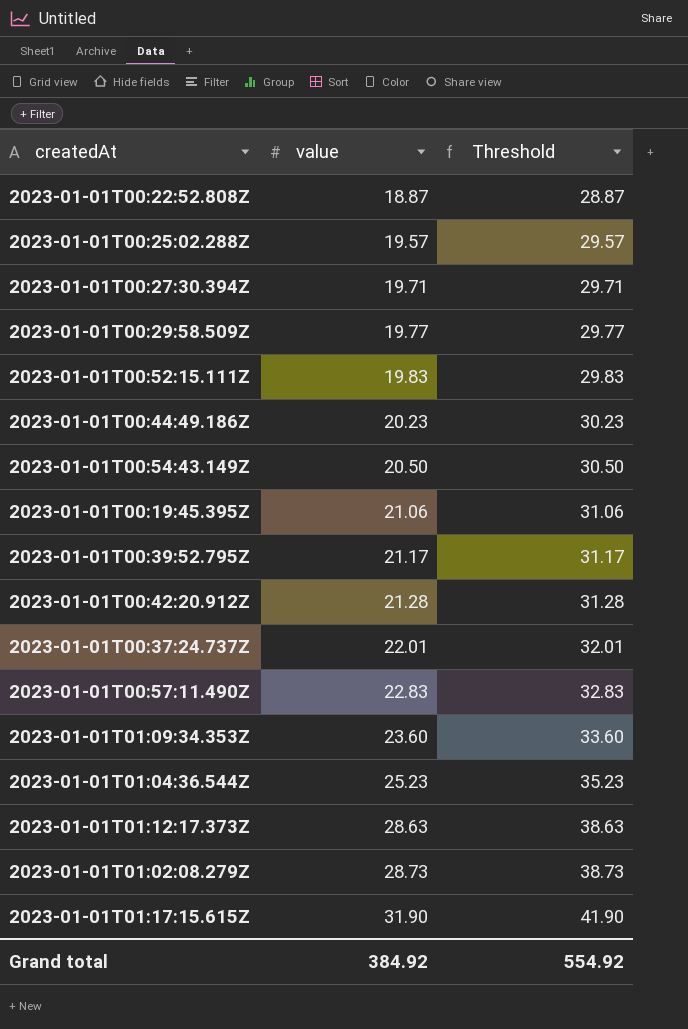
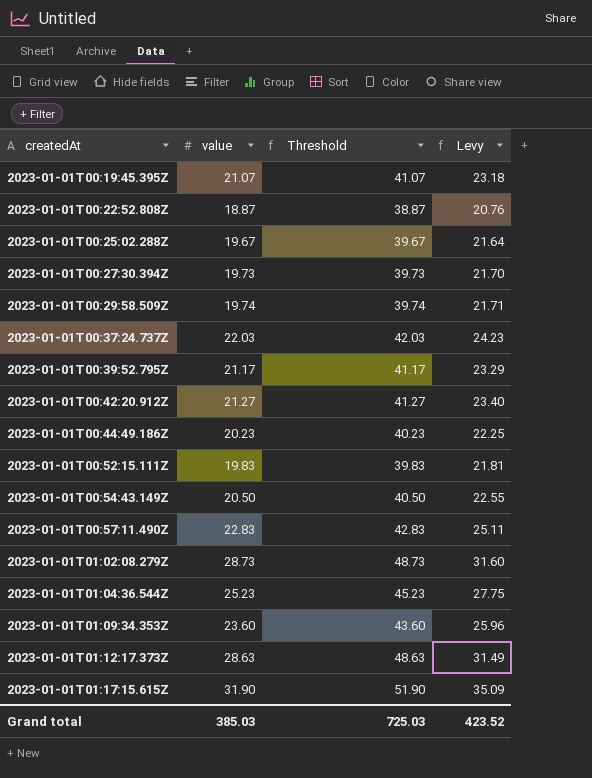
row order: value ascending -> createdAt ascending
column Threshold | formula: [value] + 10 -> [value] + 20
column Levy | formula: none -> [value] * 1.1
2023-01-01T00:19:45.395Z | value: 21.06 -> 21.07
2023-01-01T00:25:02.288Z | value: 19.57 -> 19.67
2023-01-01T00:27:30.394Z | value: 19.71 -> 19.73
2023-01-01T00:29:58.509Z | value: 19.77 -> 19.74
2023-01-01T00:37:24.737Z | value: 22.01 -> 22.03
2023-01-01T00:42:20.912Z | value: 21.28 -> 21.27
Grand total | value: 384.92 -> 385.03
Grand total | Threshold: 554.92 -> 725.03

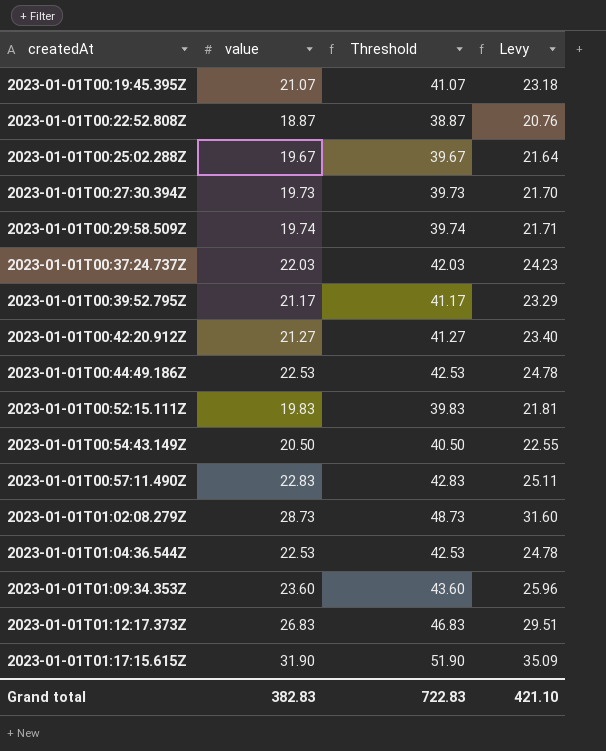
2023-01-01T00:44:49.186Z | value: 20.23 -> 22.53
2023-01-01T00:44:49.186Z | Threshold: 40.23 -> 42.53
2023-01-01T00:44:49.186Z | Levy: 22.25 -> 24.78
2023-01-01T01:04:36.544Z | value: 25.23 -> 22.53
2023-01-01T01:04:36.544Z | Threshold: 45.23 -> 42.53
2023-01-01T01:04:36.544Z | Levy: 27.75 -> 24.78
2023-01-01T01:12:17.373Z | value: 28.63 -> 26.83
2023-01-01T01:12:17.373Z | Threshold: 48.63 -> 46.83
2023-01-01T01:12:17.373Z | Levy: 31.49 -> 29.51
Grand total | value: 385.03 -> 382.83
Grand total | Threshold: 725.03 -> 722.83
Grand total | Levy: 423.52 -> 421.10

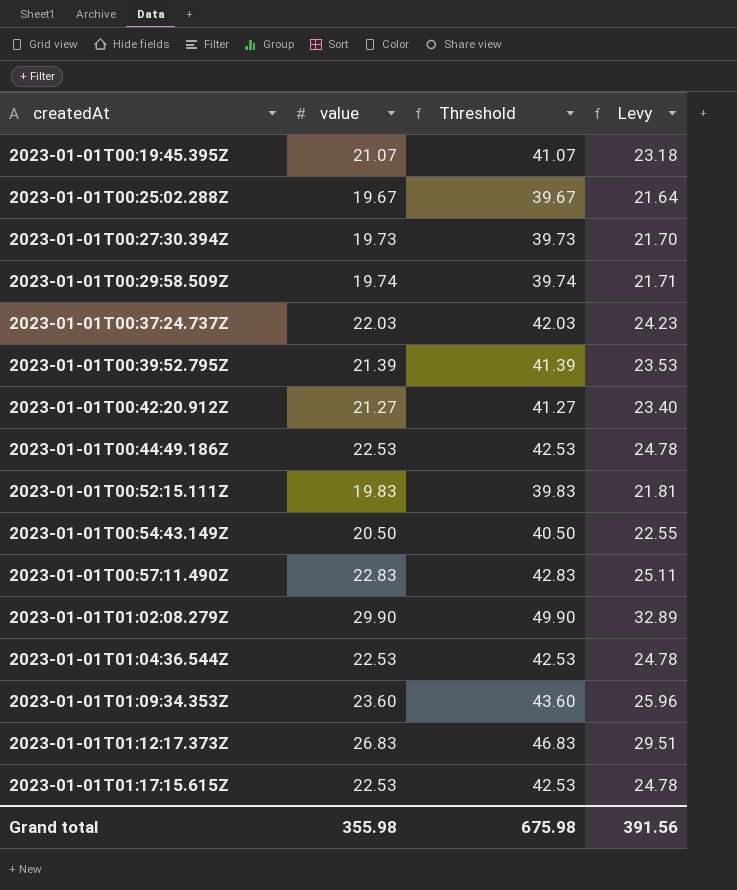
row 2023-01-01T00:22:52.808Z: 18.87 | 38.87 | 20.76 -> none
2023-01-01T00:39:52.795Z | value: 21.17 -> 21.39
2023-01-01T00:39:52.795Z | Threshold: 41.17 -> 41.39
2023-01-01T00:39:52.795Z | Levy: 23.29 -> 23.53
2023-01-01T01:02:08.279Z | value: 28.73 -> 29.90
2023-01-01T01:02:08.279Z | Threshold: 48.73 -> 49.90
2023-01-01T01:02:08.279Z | Levy: 31.60 -> 32.89
2023-01-01T01:17:15.615Z | value: 31.90 -> 22.53
2023-01-01T01:17:15.615Z | Threshold: 51.90 -> 42.53
2023-01-01T01:17:15.615Z | Levy: 35.09 -> 24.78
Grand total | value: 382.83 -> 355.98
Grand total | Threshold: 722.83 -> 675.98
Grand total | Levy: 421.10 -> 391.56

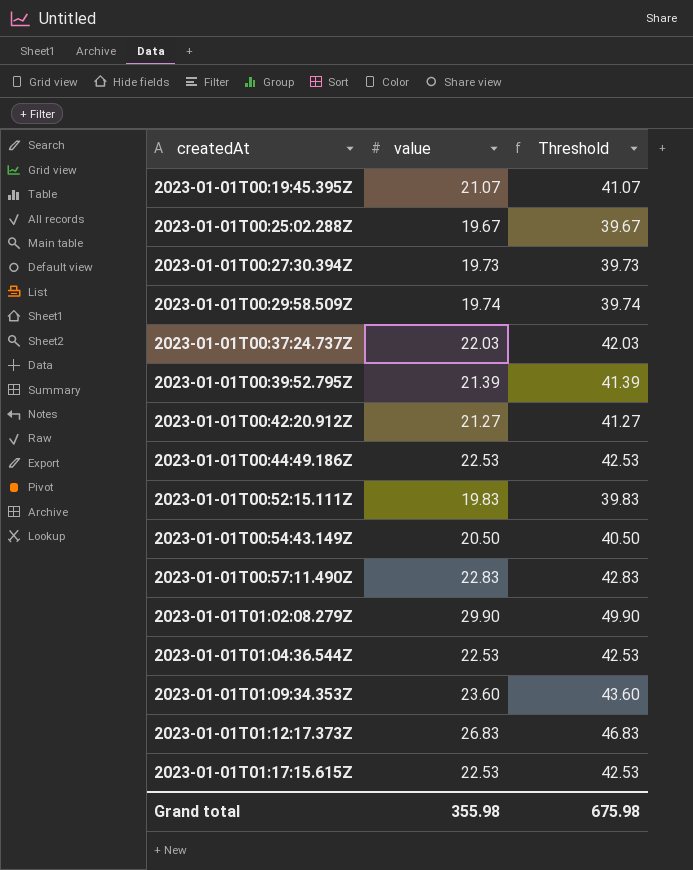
column Levy | formula: [value] * 1.1 -> none

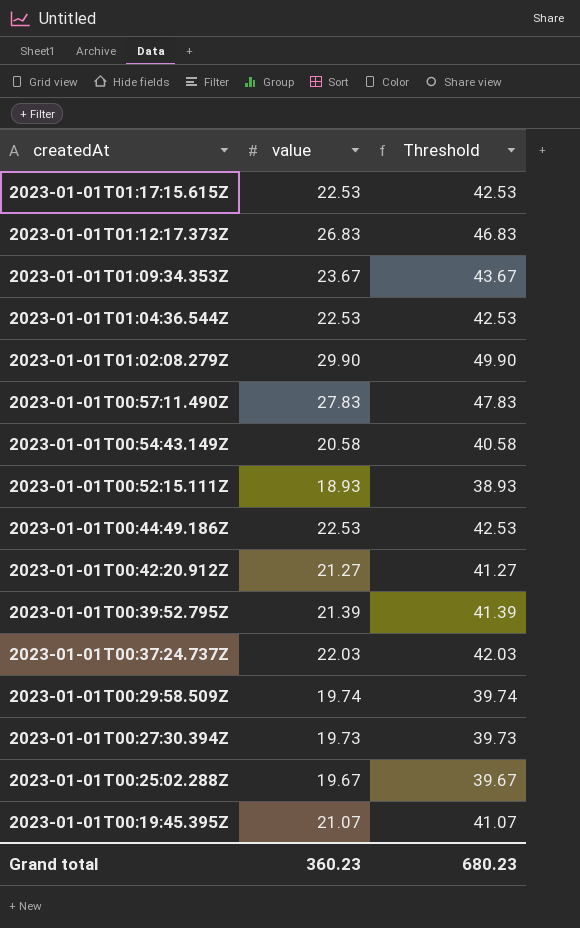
row order: createdAt ascending -> createdAt descending
2023-01-01T01:09:34.353Z | value: 23.60 -> 23.67
2023-01-01T01:09:34.353Z | Threshold: 43.60 -> 43.67
2023-01-01T00:57:11.490Z | value: 22.83 -> 27.83
2023-01-01T00:57:11.490Z | Threshold: 42.83 -> 47.83
2023-01-01T00:54:43.149Z | value: 20.50 -> 20.58
2023-01-01T00:54:43.149Z | Threshold: 40.50 -> 40.58
2023-01-01T00:52:15.111Z | value: 19.83 -> 18.93
2023-01-01T00:52:15.111Z | Threshold: 39.83 -> 38.93
Grand total | value: 355.98 -> 360.23
Grand total | Threshold: 675.98 -> 680.23

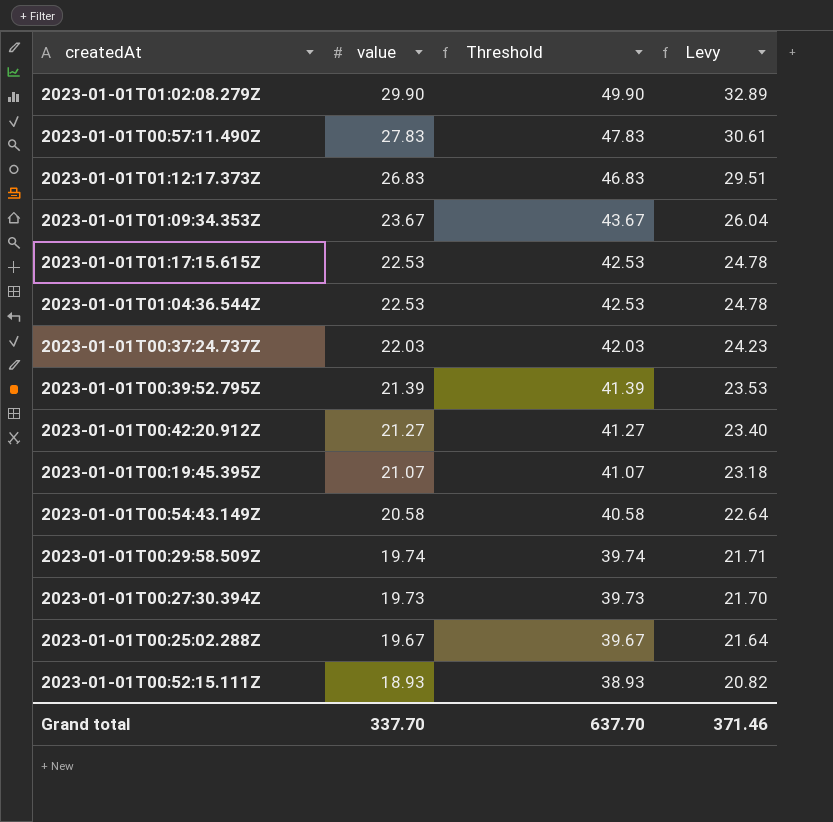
row order: createdAt descending -> value descending
column Levy | formula: none -> [value] * 1.1
row 2023-01-01T00:44:49.186Z: 22.53 | 42.53 -> none
Grand total | value: 360.23 -> 337.70
Grand total | Threshold: 680.23 -> 637.70

